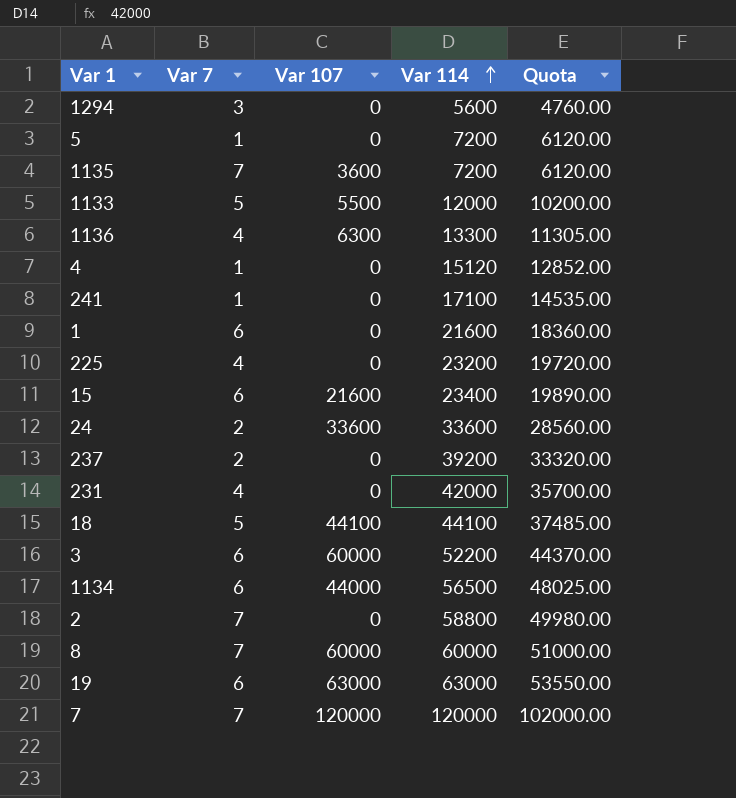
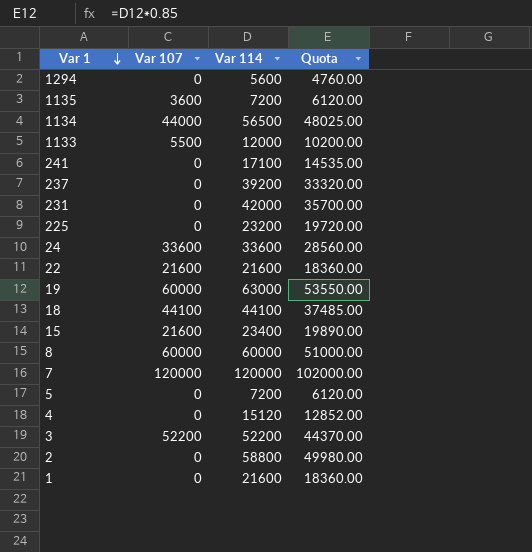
row order: Var 114 ascending -> Var 1 descending
column Var 7 | position: 2 -> none
row 1136: 4 | 6300 | 13300 | 11305.00 -> none
row 22: none -> 21600 | 21600 | 18360.00
19 | Var 107: 63000 -> 60000
3 | Var 107: 60000 -> 52200

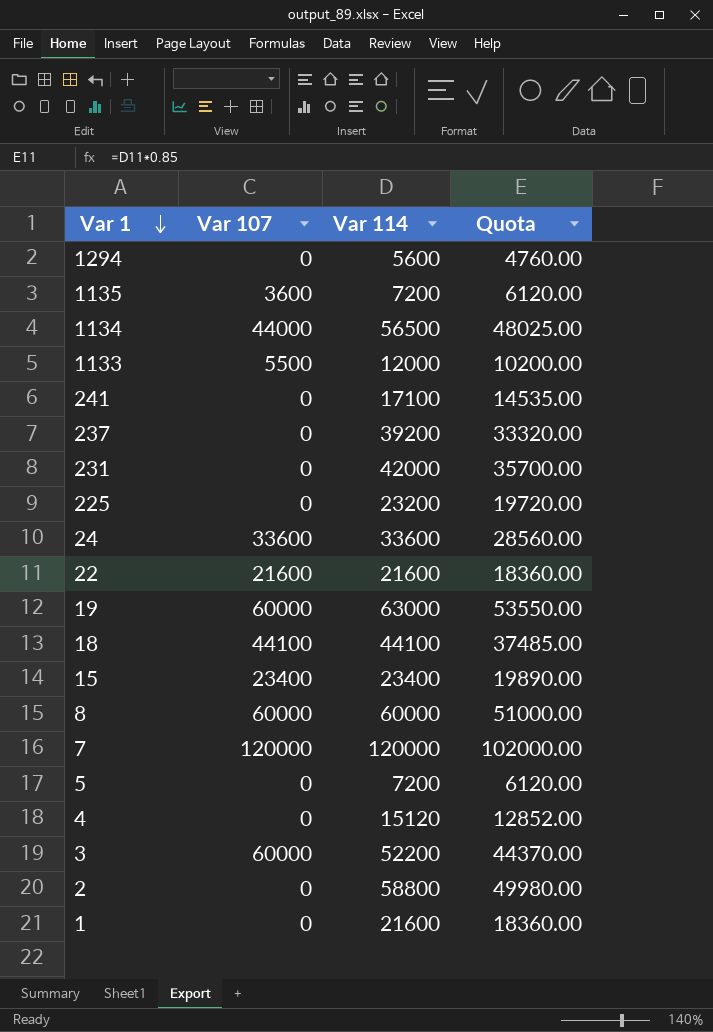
15 | Var 107: 21600 -> 23400
3 | Var 107: 52200 -> 60000

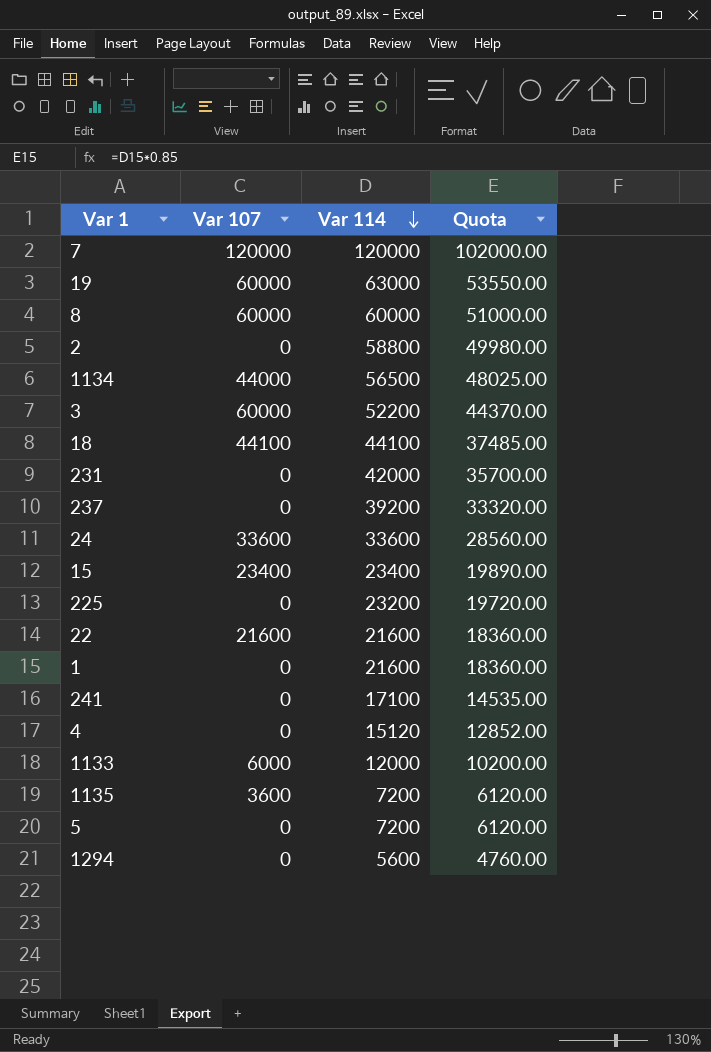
row order: Var 1 descending -> Var 114 descending
1133 | Var 107: 5500 -> 6000

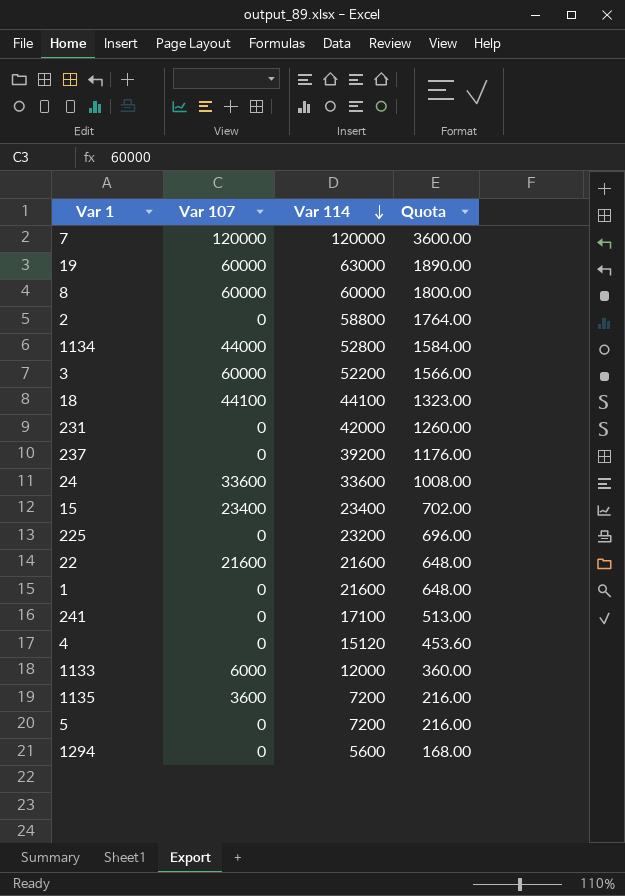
column Quota | formula: [Var 114] * 0.85 -> [Var 114] * 0.03
1134 | Var 114: 56500 -> 52800

